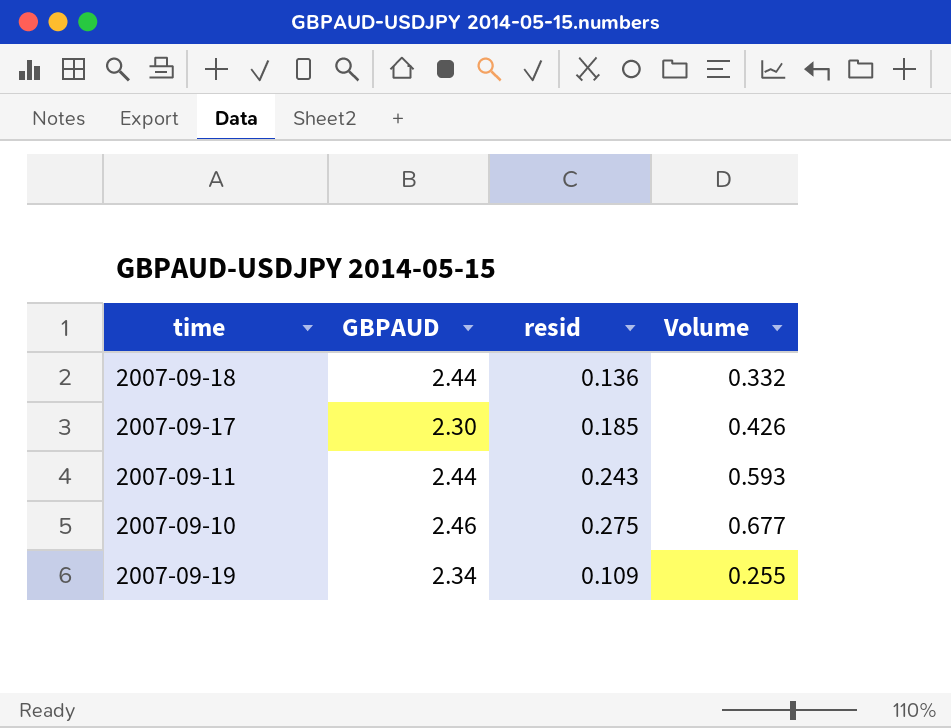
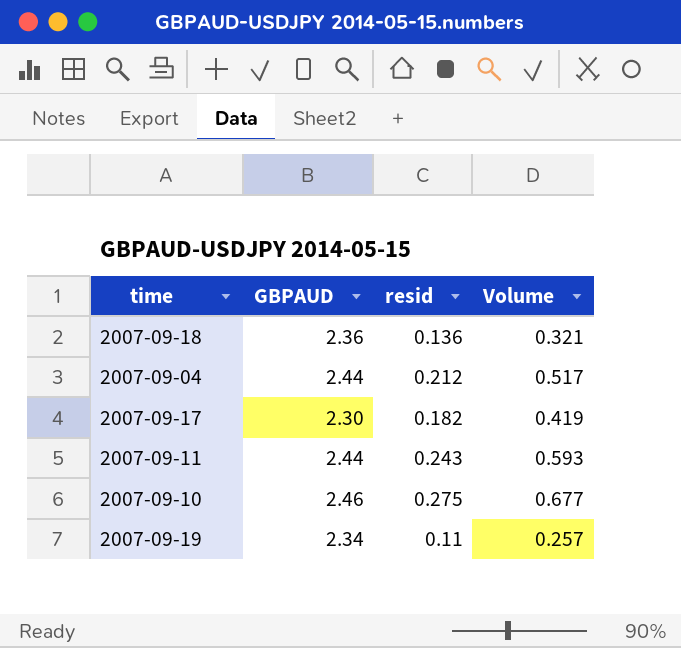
2007-09-18 | GBPAUD: 2.44 -> 2.36
2007-09-18 | Volume: 0.332 -> 0.321
row 2007-09-04: none -> 2.44 | 0.212 | 0.517
2007-09-17 | resid: 0.185 -> 0.182
2007-09-17 | Volume: 0.426 -> 0.419
2007-09-19 | resid: 0.109 -> 0.11
2007-09-19 | Volume: 0.255 -> 0.257

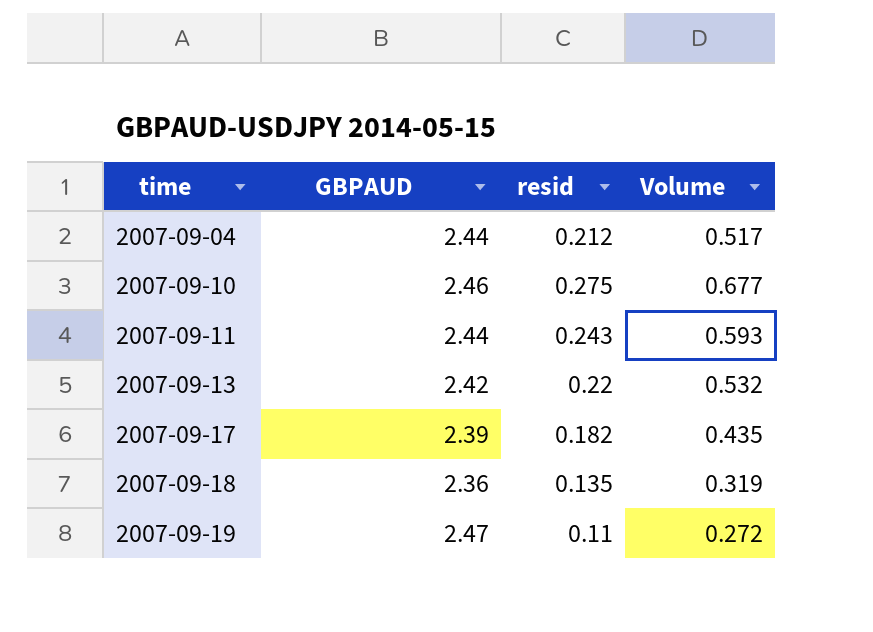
row order: none -> time ascending
row 2007-09-13: none -> 2.42 | 0.22 | 0.532
2007-09-17 | GBPAUD: 2.30 -> 2.39
2007-09-17 | Volume: 0.419 -> 0.435
2007-09-18 | resid: 0.136 -> 0.135
2007-09-18 | Volume: 0.321 -> 0.319
2007-09-19 | GBPAUD: 2.34 -> 2.47
2007-09-19 | Volume: 0.257 -> 0.272

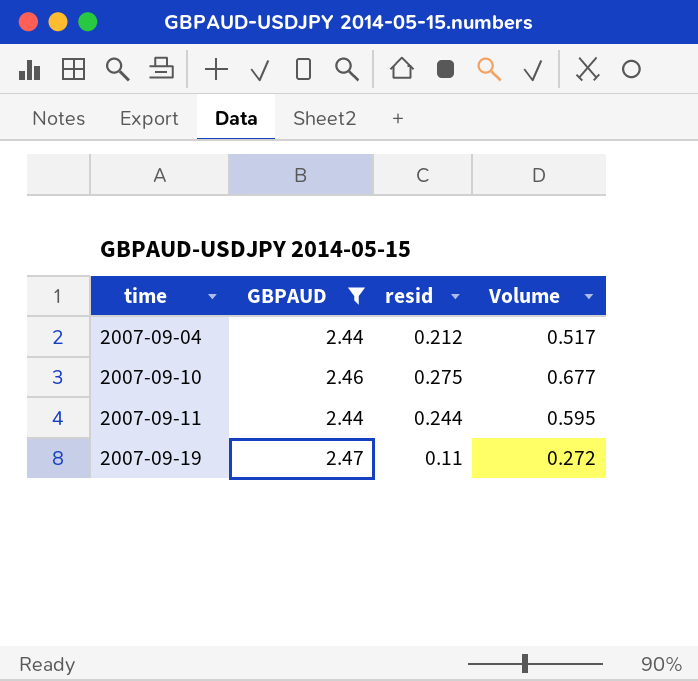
filter: none -> GBPAUD >= 2.44
2007-09-11 | resid: 0.243 -> 0.244
2007-09-11 | Volume: 0.593 -> 0.595

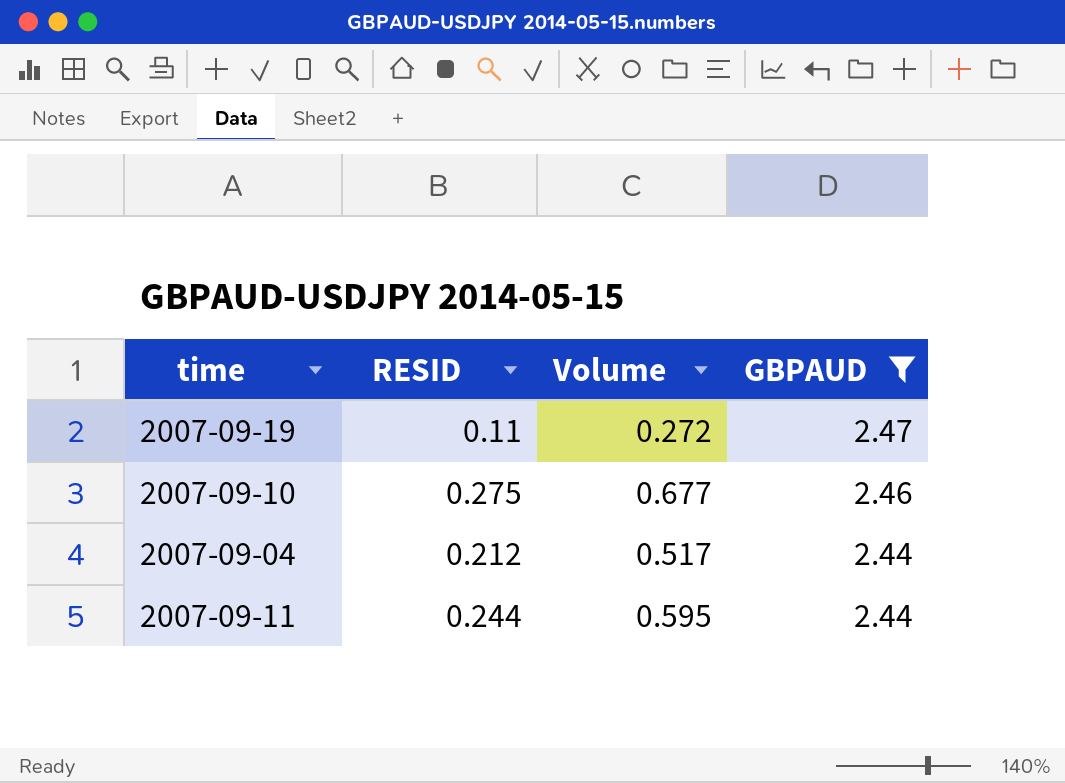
row order: time ascending -> GBPAUD descending
column name: resid -> RESID
column GBPAUD | position: 2 -> 4

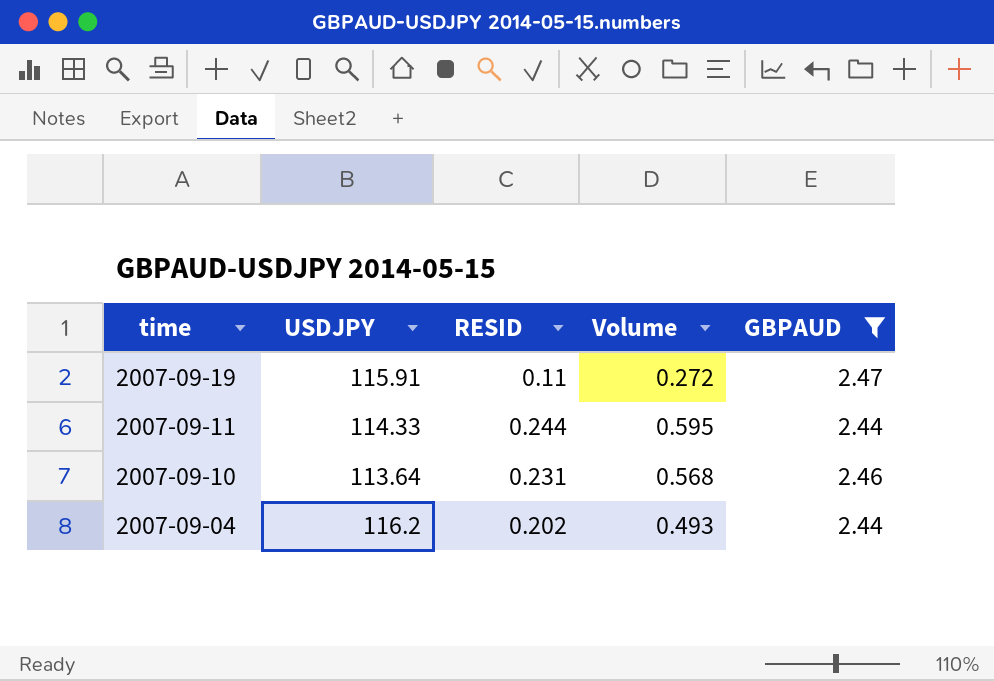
row order: GBPAUD descending -> time descending
column USDJPY | position: none -> 2
2007-09-10 | RESID: 0.275 -> 0.231
2007-09-10 | Volume: 0.677 -> 0.568
2007-09-04 | RESID: 0.212 -> 0.202
2007-09-04 | Volume: 0.517 -> 0.493

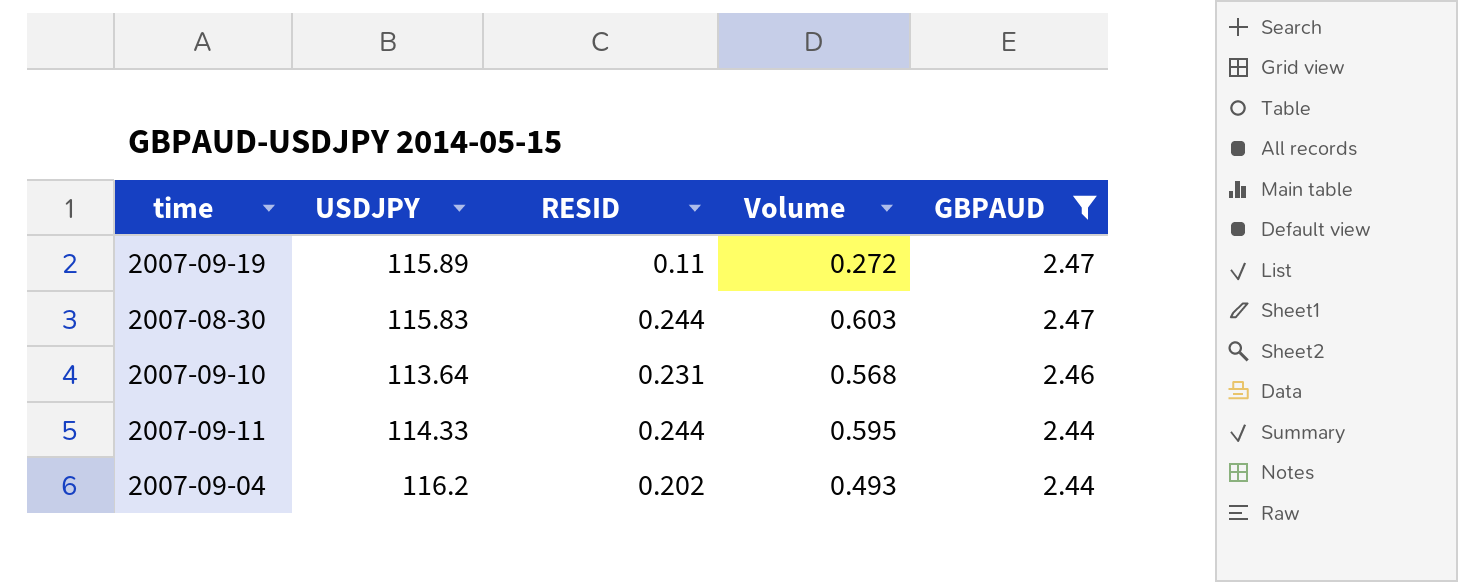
row order: time descending -> GBPAUD descending
2007-09-19 | USDJPY: 115.91 -> 115.89
row 2007-08-30: none -> 115.83 | 0.244 | 0.603 | 2.47

